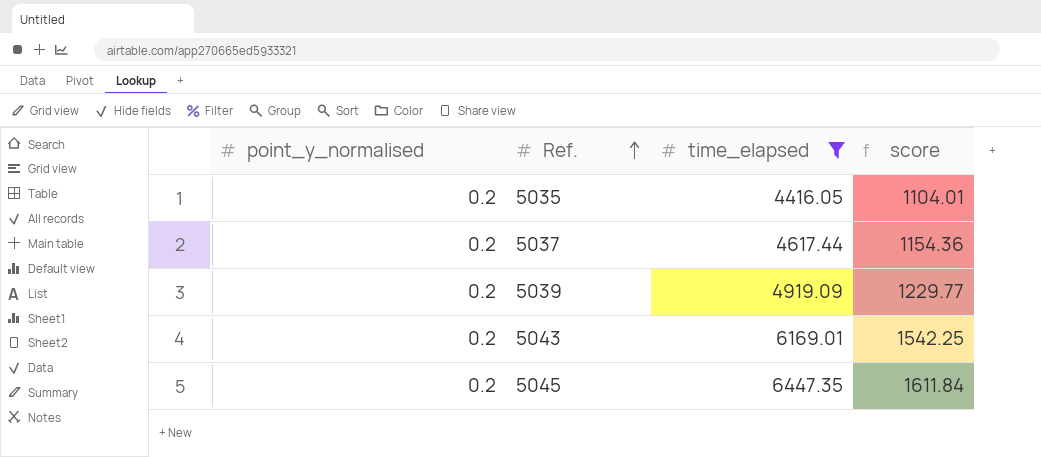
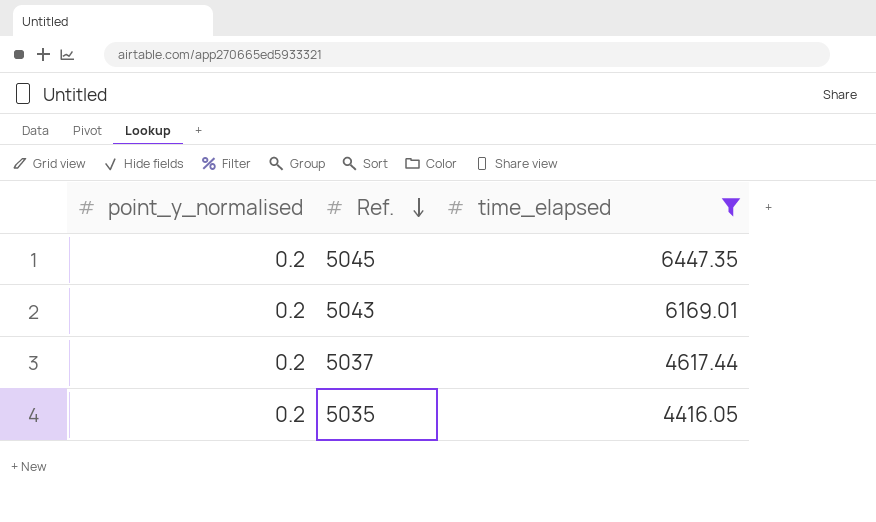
row order: Ref. ascending -> Ref. descending
column score | formula: [time_elapsed] * 0.25 -> none
row 5039: 0.2 | 4919.09 | 1229.77 -> none

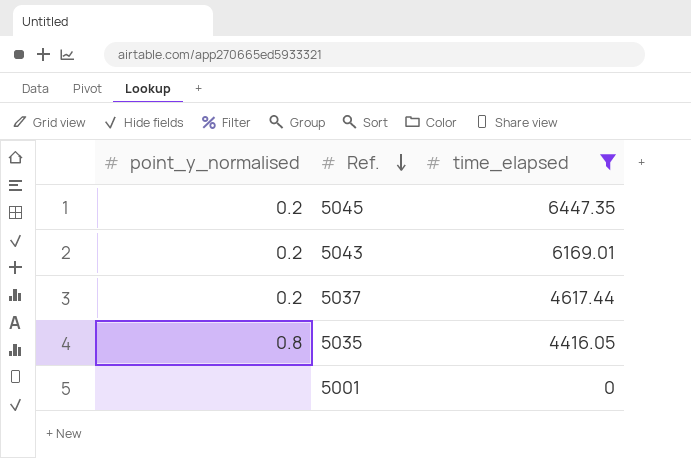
5035 | point_y_normalised: 0.2 -> 0.8
row 5001: none -> none | 0

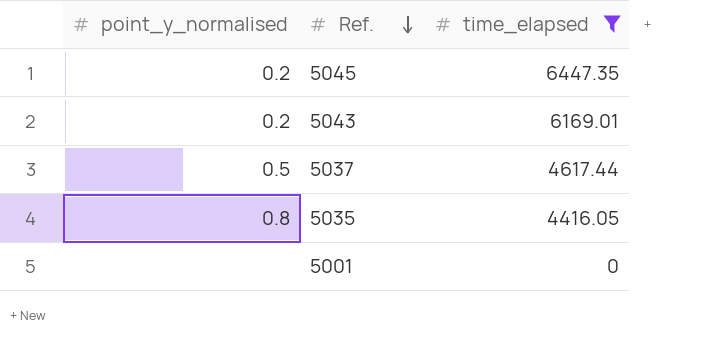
5037 | point_y_normalised: 0.2 -> 0.5

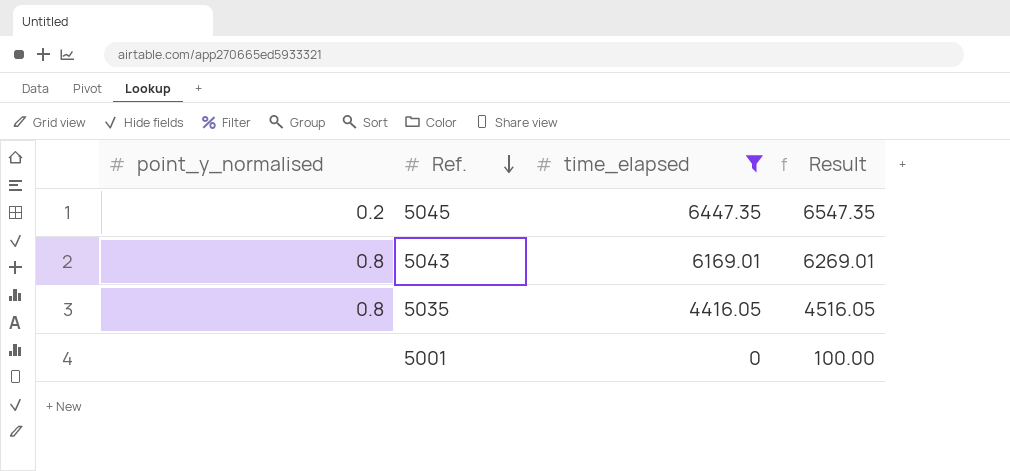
column Result | formula: none -> [time_elapsed] + 100
row 5037: 0.5 | 4617.44 -> none
5043 | point_y_normalised: 0.2 -> 0.8

